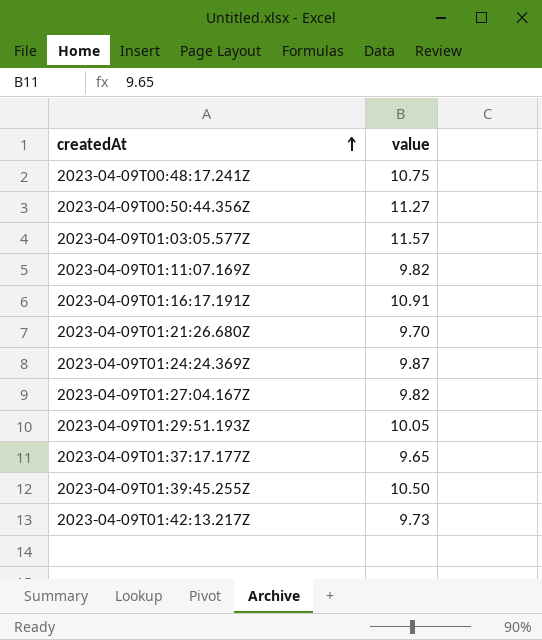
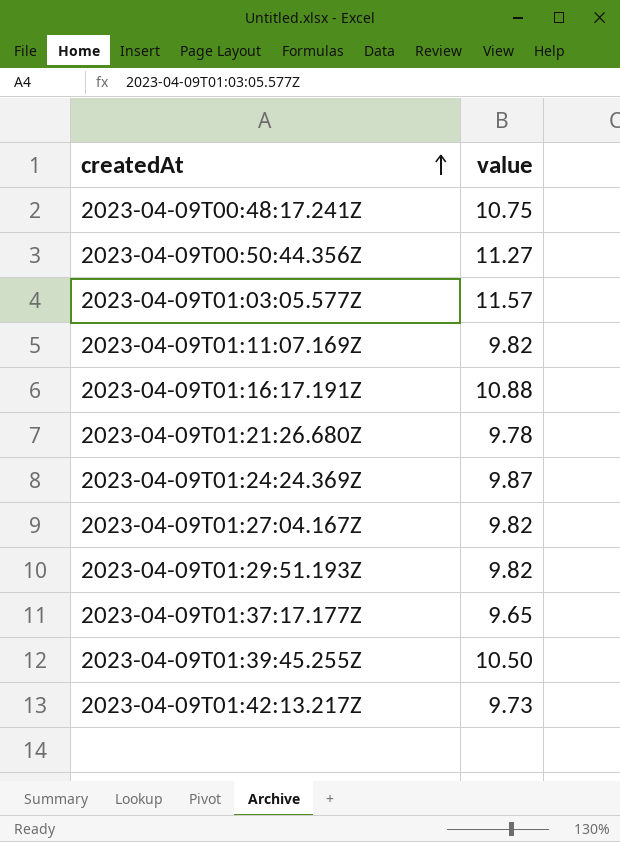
2023-04-09T01:16:17.191Z | value: 10.91 -> 10.88
2023-04-09T01:21:26.680Z | value: 9.70 -> 9.78
2023-04-09T01:29:51.193Z | value: 10.05 -> 9.82

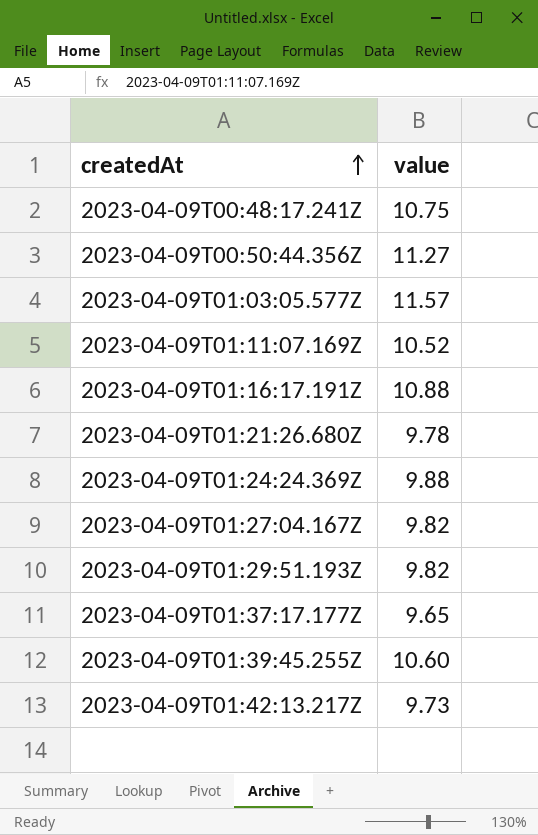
2023-04-09T01:11:07.169Z | value: 9.82 -> 10.52
2023-04-09T01:24:24.369Z | value: 9.87 -> 9.88
2023-04-09T01:39:45.255Z | value: 10.50 -> 10.60

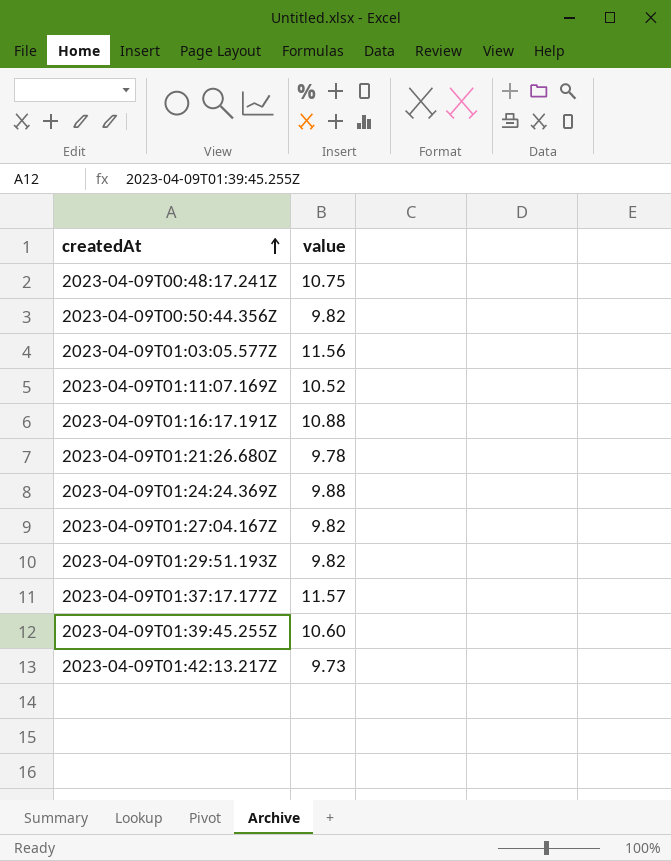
2023-04-09T00:50:44.356Z | value: 11.27 -> 9.82
2023-04-09T01:03:05.577Z | value: 11.57 -> 11.56
2023-04-09T01:37:17.177Z | value: 9.65 -> 11.57

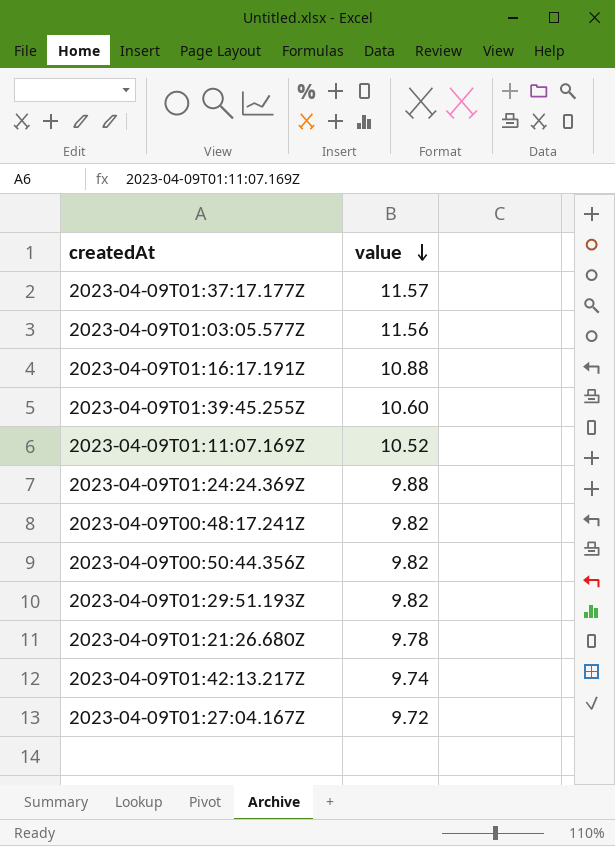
row order: createdAt ascending -> value descending
2023-04-09T00:48:17.241Z | value: 10.75 -> 9.82
2023-04-09T01:42:13.217Z | value: 9.73 -> 9.74
2023-04-09T01:27:04.167Z | value: 9.82 -> 9.72

